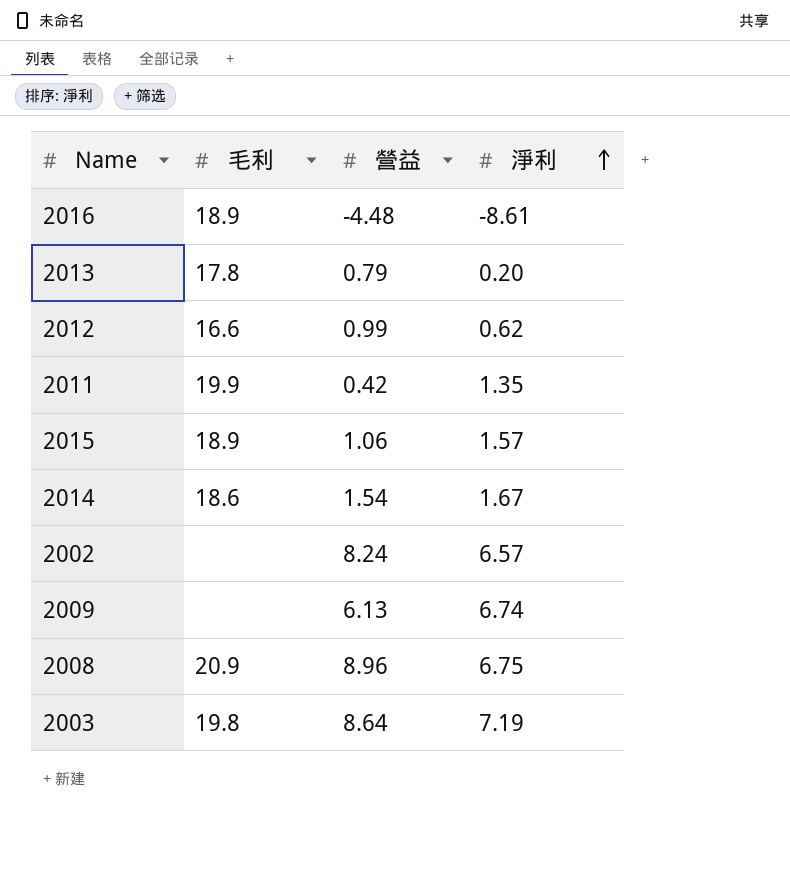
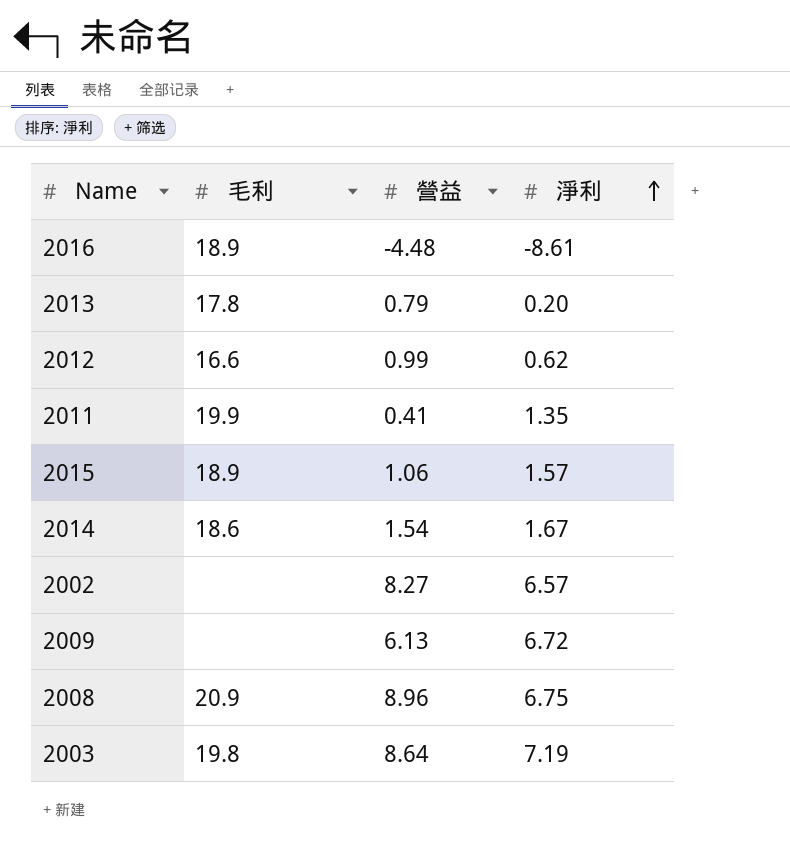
2011 | 營益: 0.42 -> 0.41
2002 | 營益: 8.24 -> 8.27
2009 | 淨利: 6.74 -> 6.72

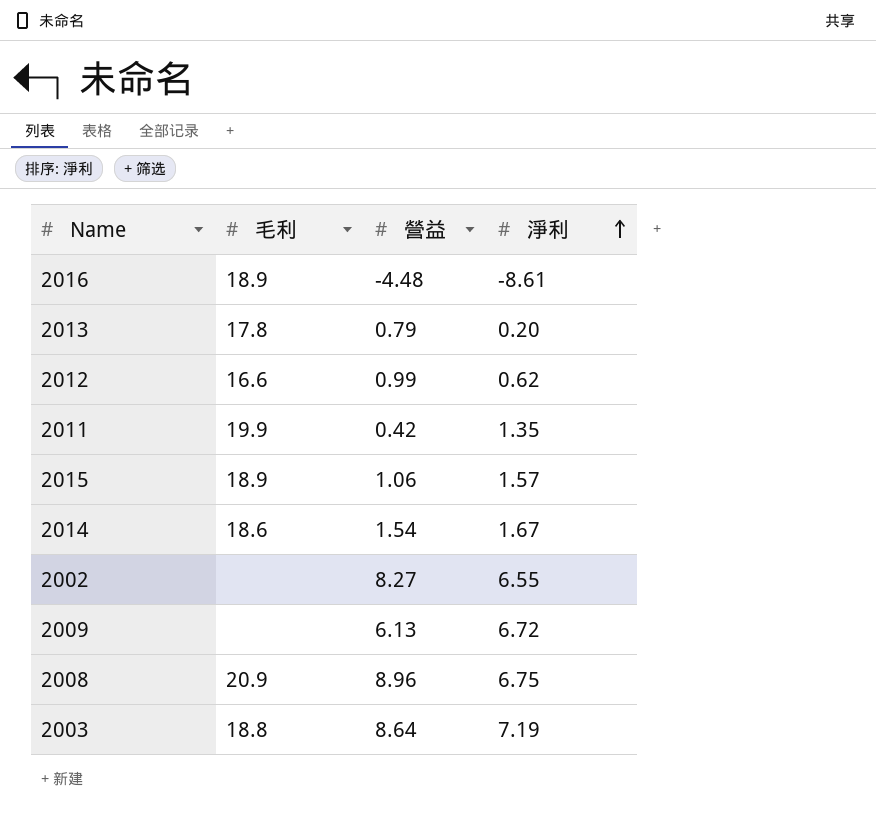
2011 | 營益: 0.41 -> 0.42
2002 | 淨利: 6.57 -> 6.55
2003 | 毛利: 19.8 -> 18.8

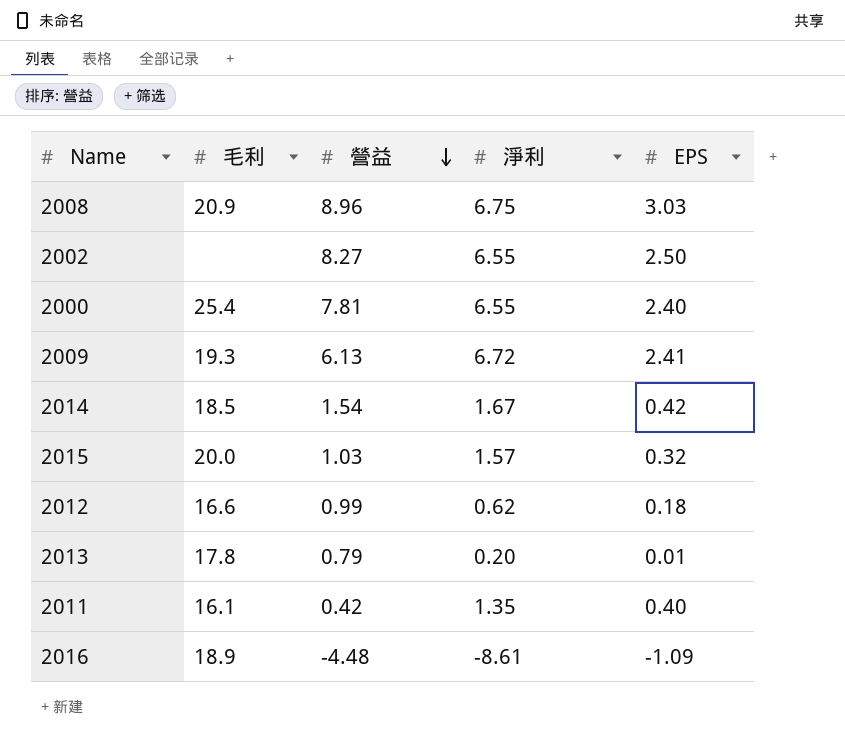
row order: 淨利 ascending -> 營益 descending
column EPS | position: none -> 5
row 2003: 18.8 | 8.64 | 7.19 -> none
row 2000: none -> 25.4 | 7.81 | 6.55 | 2.40
2009 | 毛利: none -> 19.3
2014 | 毛利: 18.6 -> 18.5
2015 | 毛利: 18.9 -> 20.0
2015 | 營益: 1.06 -> 1.03
2011 | 毛利: 19.9 -> 16.1

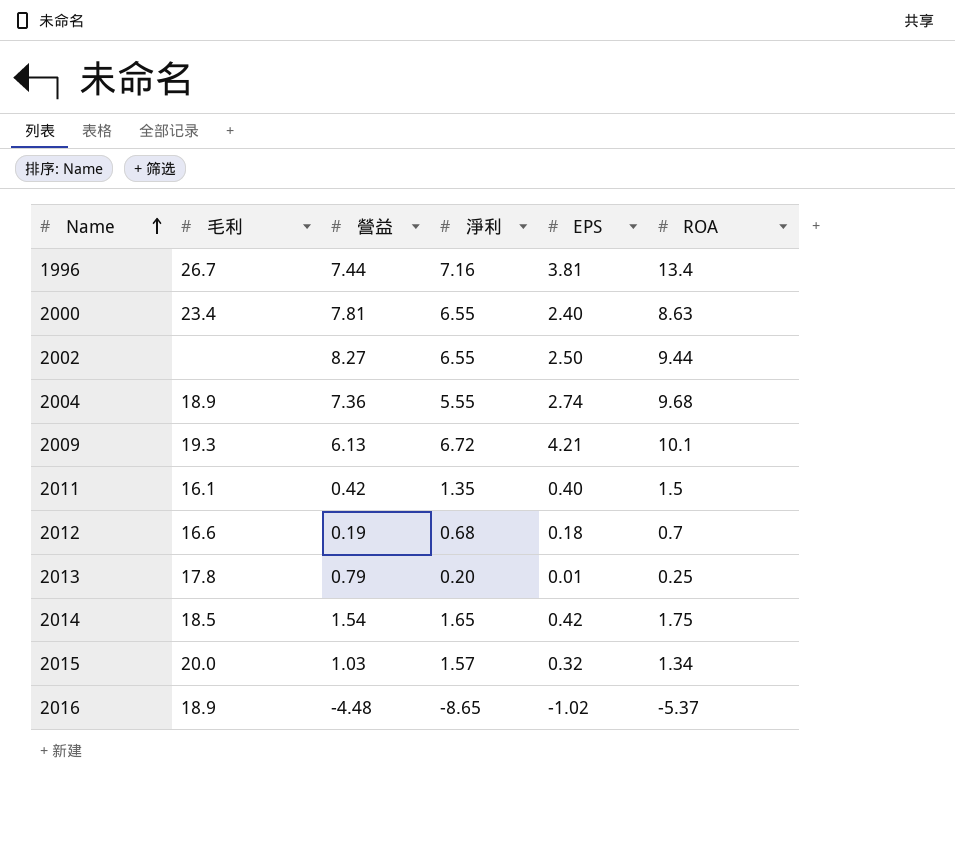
row order: 營益 descending -> Name ascending
column ROA | position: none -> 6
row 2008: 20.9 | 8.96 | 6.75 | 3.03 -> none
row 1996: none -> 26.7 | 7.44 | 7.16 | 3.81 | 13.4
2000 | 毛利: 25.4 -> 23.4
row 2004: none -> 18.9 | 7.36 | 5.55 | 2.74 | 9.68
2009 | EPS: 2.41 -> 4.21
2012 | 營益: 0.99 -> 0.19
2012 | 淨利: 0.62 -> 0.68
2014 | 淨利: 1.67 -> 1.65
2016 | 淨利: -8.61 -> -8.65
2016 | EPS: -1.09 -> -1.02

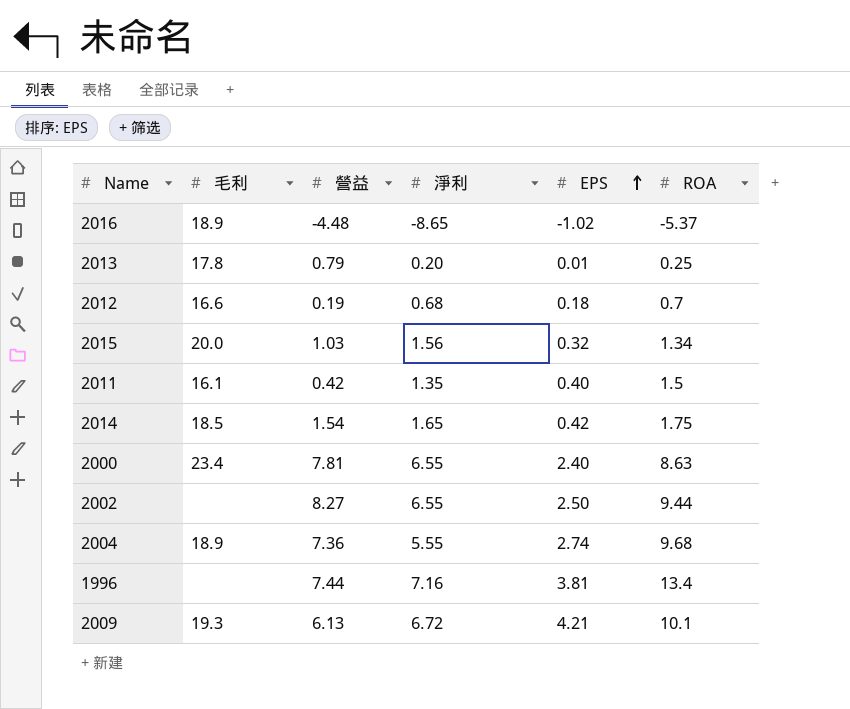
row order: Name ascending -> EPS ascending
2015 | 淨利: 1.57 -> 1.56
1996 | 毛利: 26.7 -> none

